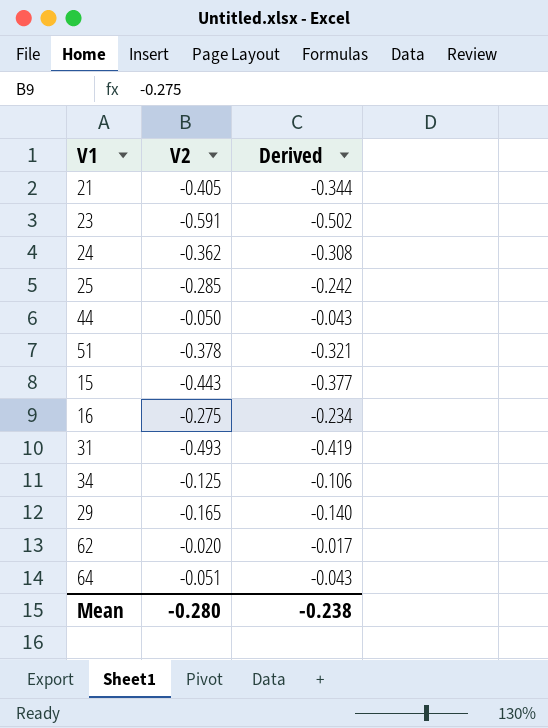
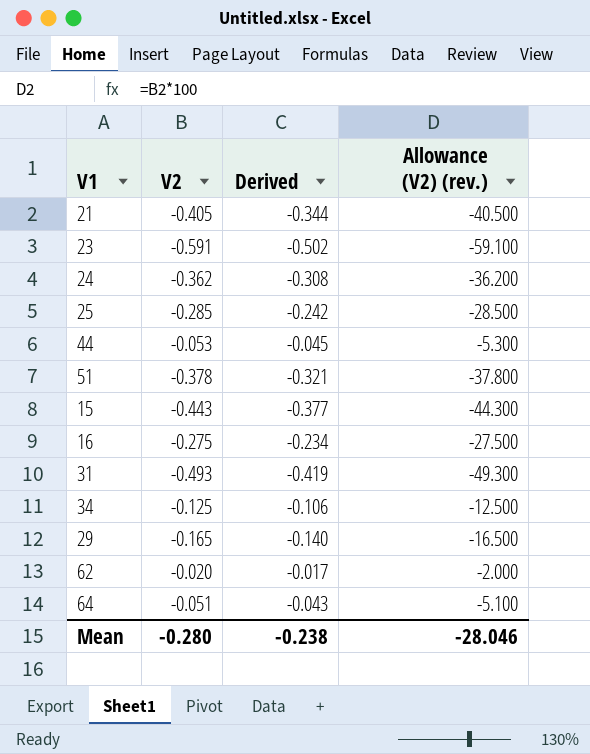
column Allowance (V2) (rev.) | formula: none -> [V2] * 100
44 | V2: -0.050 -> -0.053
44 | Derived: -0.043 -> -0.045

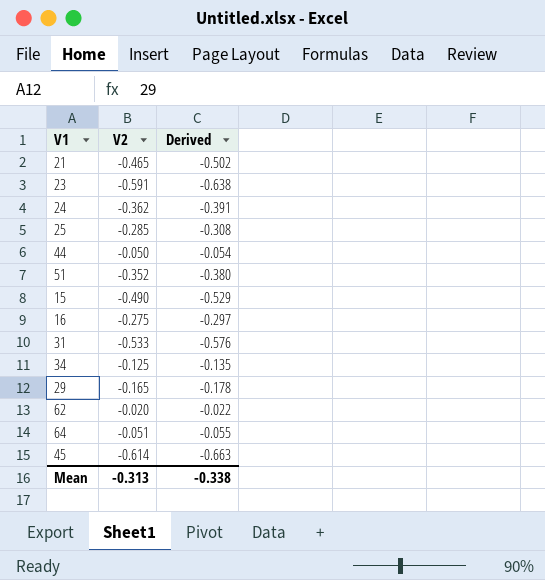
column Allowance (V2) (rev.) | formula: [V2] * 100 -> none
column Derived | formula: [V2] * 0.85 -> [V2] * 1.08
21 | V2: -0.405 -> -0.465
44 | V2: -0.053 -> -0.050
51 | V2: -0.378 -> -0.352
15 | V2: -0.443 -> -0.490
31 | V2: -0.493 -> -0.533
row 45: none -> -0.614 | -0.663
Mean | V2: -0.280 -> -0.313
Mean | Derived: -0.238 -> -0.338

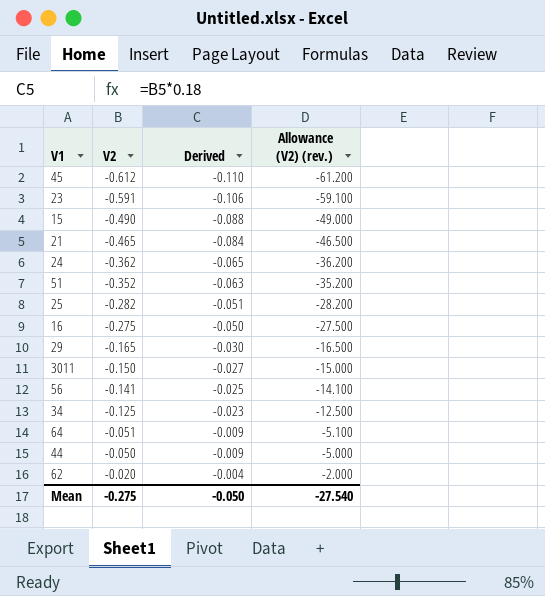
row order: none -> V2 ascending
column Derived | formula: [V2] * 1.08 -> [V2] * 0.18
column Allowance (V2) (rev.) | formula: none -> [V2] * 100
row 31: -0.533 | -0.576 -> none
45 | V2: -0.614 -> -0.612
25 | V2: -0.285 -> -0.282
row 3011: none -> -0.150 | -0.027 | -15.000
row 56: none -> -0.141 | -0.025 | -14.100
Mean | V2: -0.313 -> -0.275
Mean | Derived: -0.338 -> -0.050

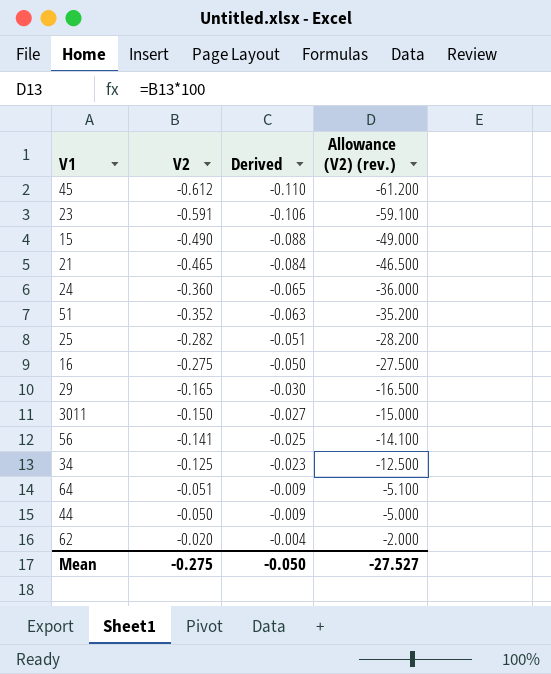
24 | V2: -0.362 -> -0.360
24 | Allowance (V2) (rev.): -36.200 -> -36.000
Mean | Allowance (V2) (rev.): -27.540 -> -27.527

